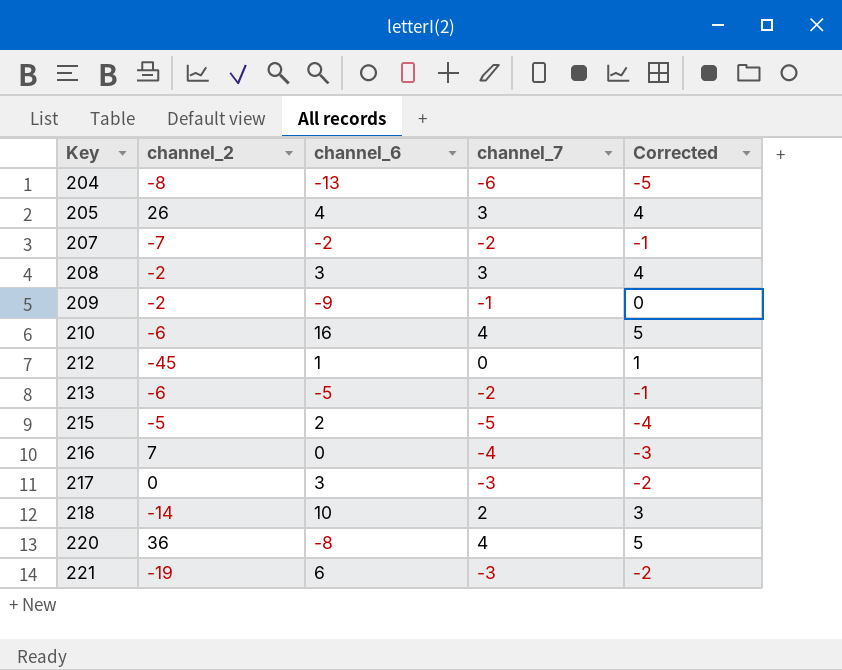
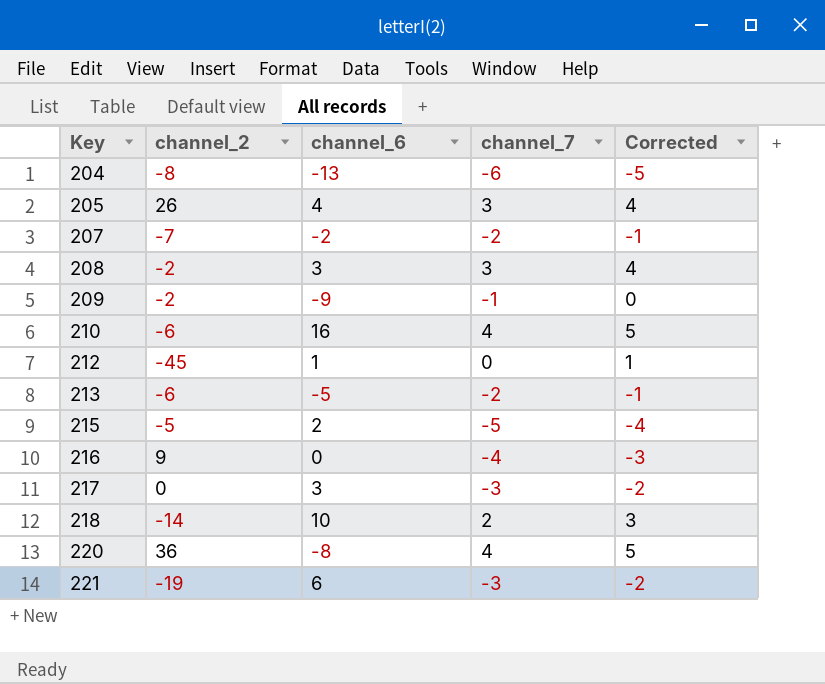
216 | channel_2: 7 -> 9

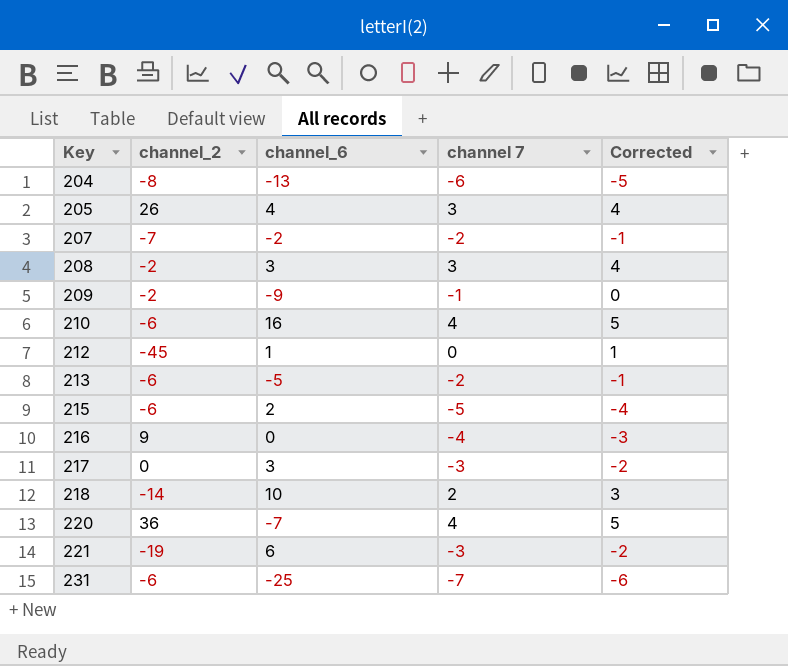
column name: channel_7 -> channel 7
215 | channel_2: -5 -> -6
220 | channel_6: -8 -> -7
row 231: none -> -6 | -25 | -7 | -6

